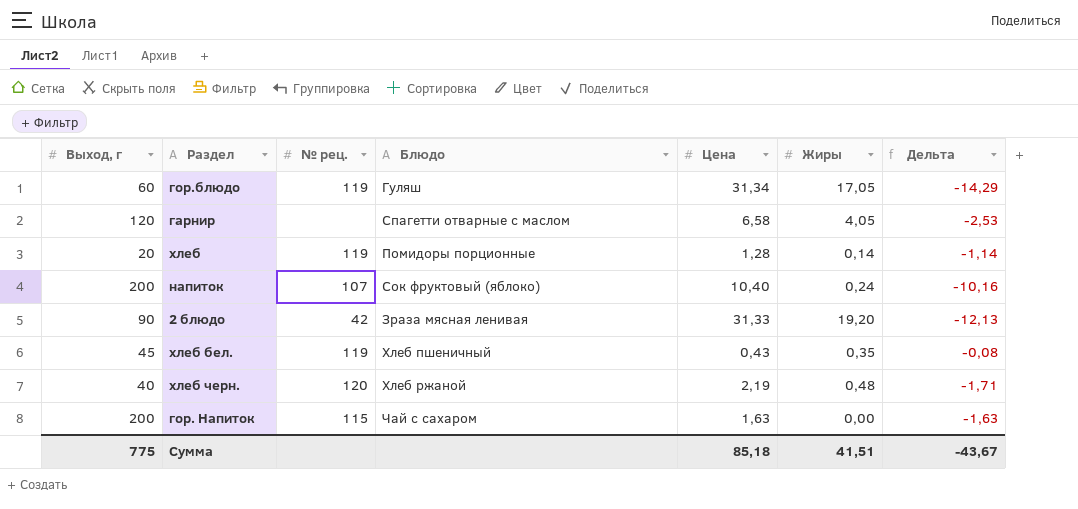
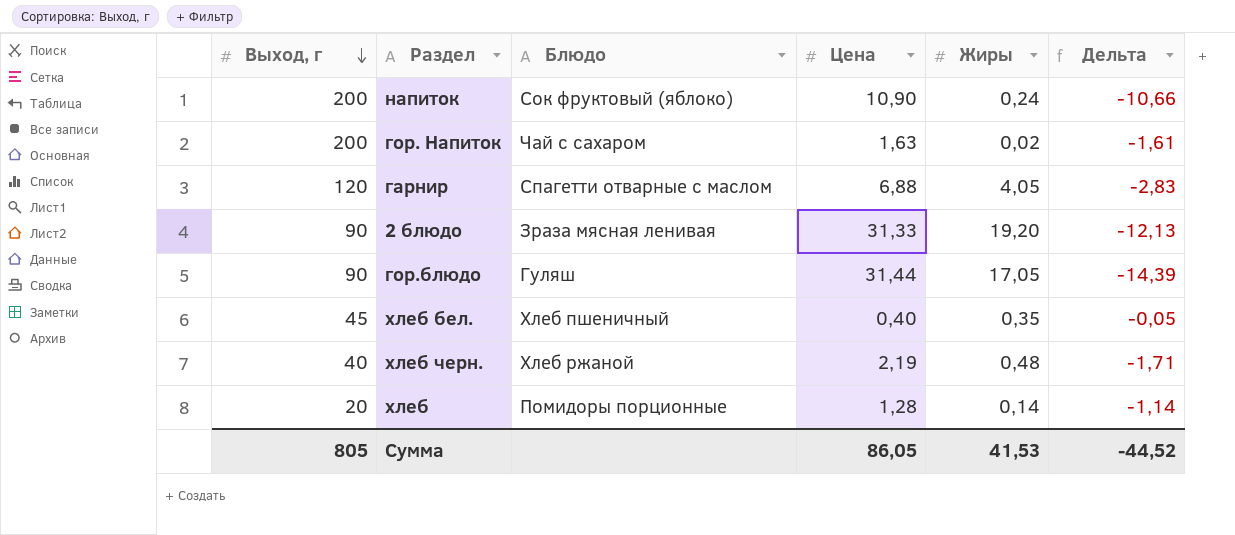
row order: none -> Выход, г descending
column № рец. | position: 3 -> none
напиток | Цена: 10,40 -> 10,90
напиток | Дельта: -10,16 -> -10,66
гор. Напиток | Жиры: 0,00 -> 0,02
гор. Напиток | Дельта: -1,63 -> -1,61
гарнир | Цена: 6,58 -> 6,88
гарнир | Дельта: -2,53 -> -2,83
гор.блюдо | Выход, г: 60 -> 90
гор.блюдо | Цена: 31,34 -> 31,44
гор.блюдо | Дельта: -14,29 -> -14,39
хлеб бел. | Цена: 0,43 -> 0,40
хлеб бел. | Дельта: -0,08 -> -0,05
Сумма | Выход, г: 775 -> 805
Сумма | Цена: 85,18 -> 86,05
Сумма | Жиры: 41,51 -> 41,53
Сумма | Дельта: -43,67 -> -44,52

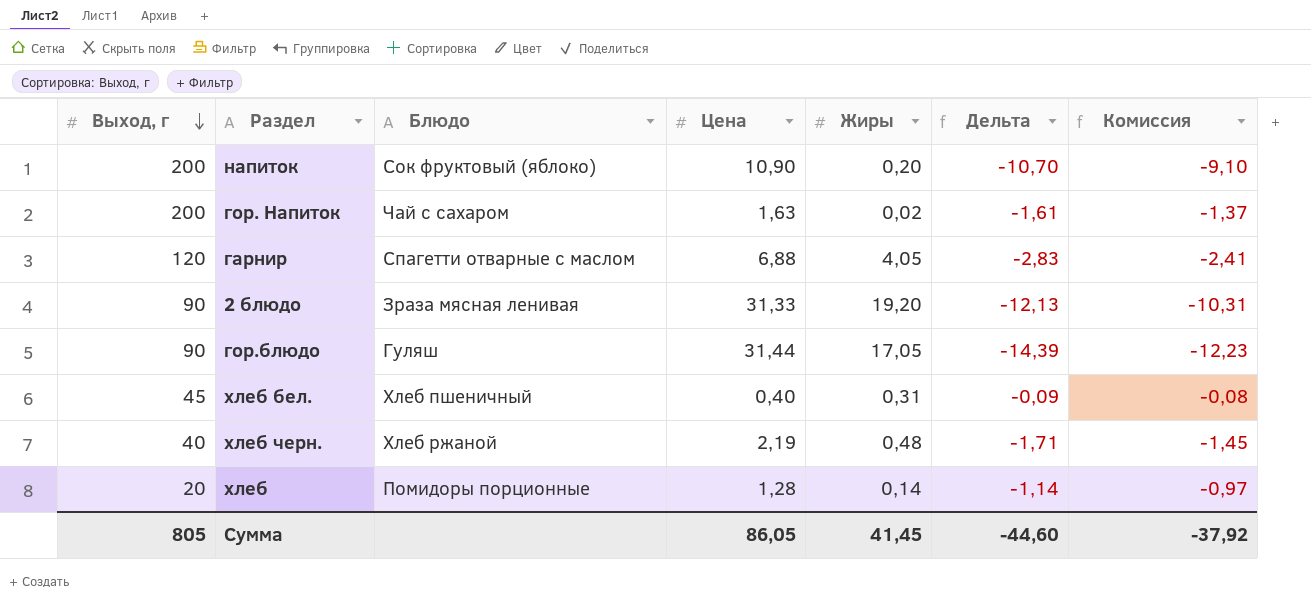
column Комиссия | formula: none -> [Дельта] * 0,85
напиток | Жиры: 0,24 -> 0,20
напиток | Дельта: -10,66 -> -10,70
хлеб бел. | Жиры: 0,35 -> 0,31
хлеб бел. | Дельта: -0,05 -> -0,09
Сумма | Жиры: 41,53 -> 41,45
Сумма | Дельта: -44,52 -> -44,60

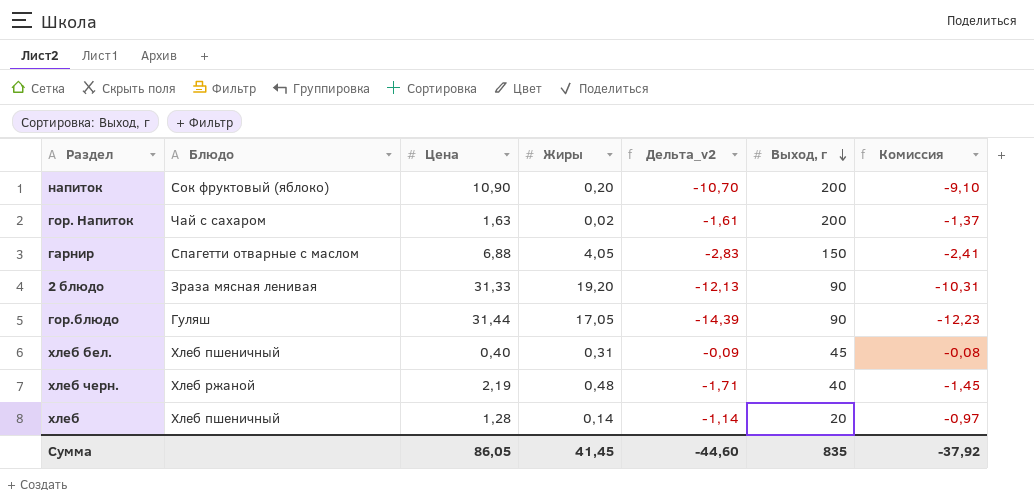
column name: Дельта -> Дельта_v2
column Выход, г | position: 1 -> 6
гарнир | Выход, г: 120 -> 150
хлеб | Блюдо: Помидоры порционные -> Хлеб пшеничный
Сумма | Выход, г: 805 -> 835

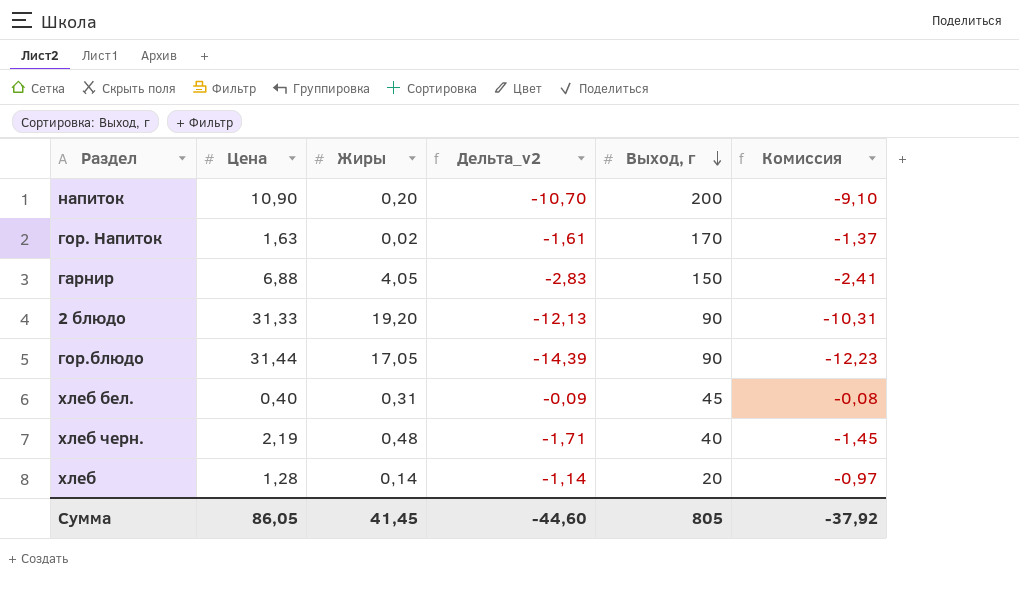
column Блюдо | position: 2 -> none
гор. Напиток | Выход, г: 200 -> 170
Сумма | Выход, г: 835 -> 805

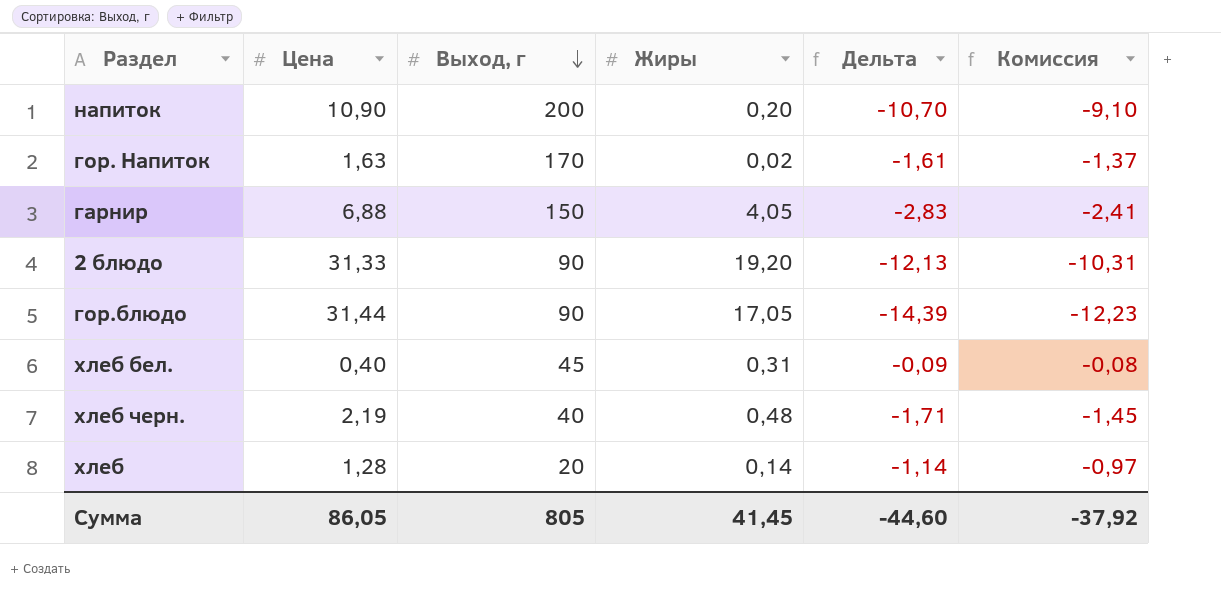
column Выход, г | position: 5 -> 3
column name: Дельта_v2 -> Дельта

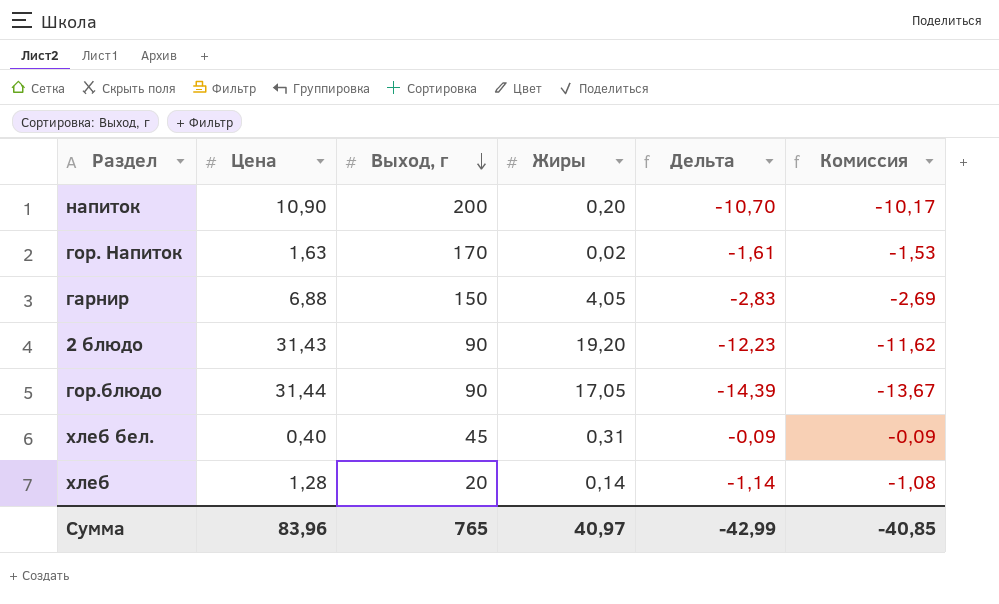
column Комиссия | formula: [Дельта] * 0,85 -> [Дельта] * 0,95
row хлеб черн.: 2,19 | 40 | 0,48 | -1,71 | -1,45 -> none
2 блюдо | Цена: 31,33 -> 31,43
2 блюдо | Дельта: -12,13 -> -12,23
Сумма | Цена: 86,05 -> 83,96
Сумма | Выход, г: 805 -> 765
Сумма | Жиры: 41,45 -> 40,97
Сумма | Дельта: -44,60 -> -42,99
Сумма | Комиссия: -37,92 -> -40,85

